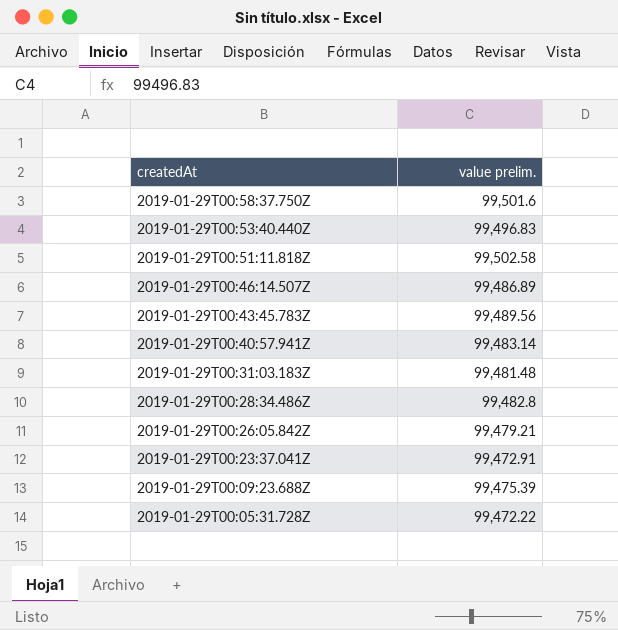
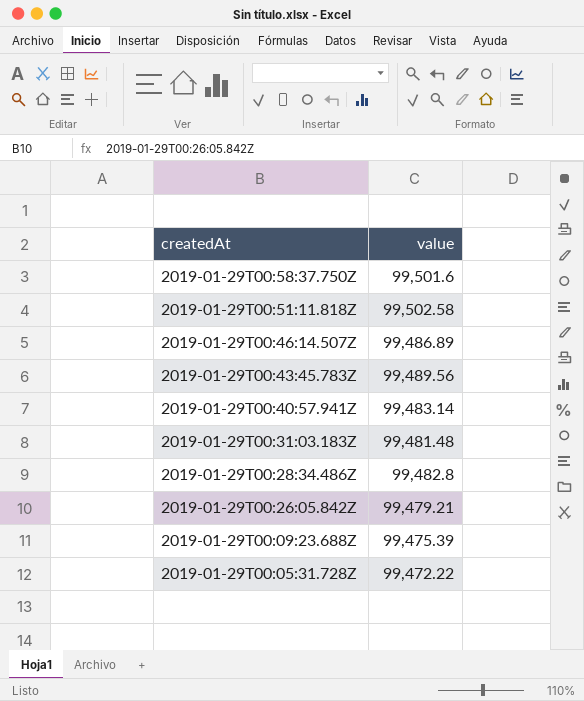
column name: value prelim. -> value
row 2019-01-29T00:53:40.440Z: 99,496.83 -> none
row 2019-01-29T00:23:37.041Z: 99,472.91 -> none

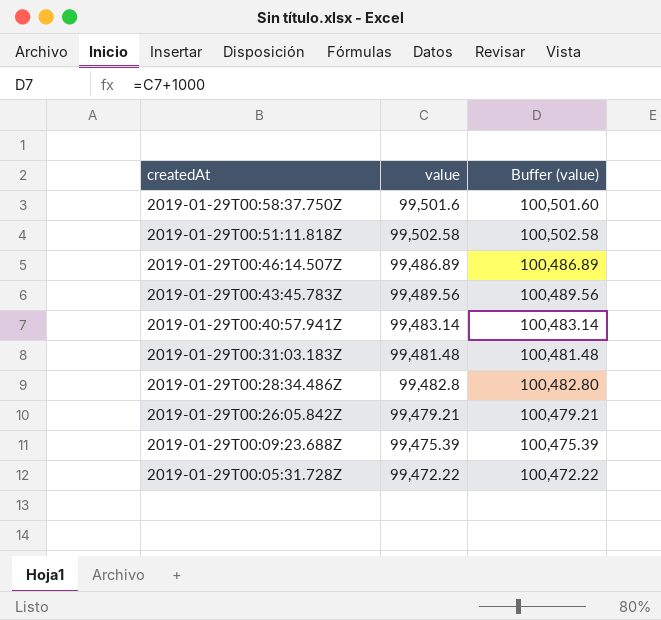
column Buffer (value) | formula: none -> [value] + 1000

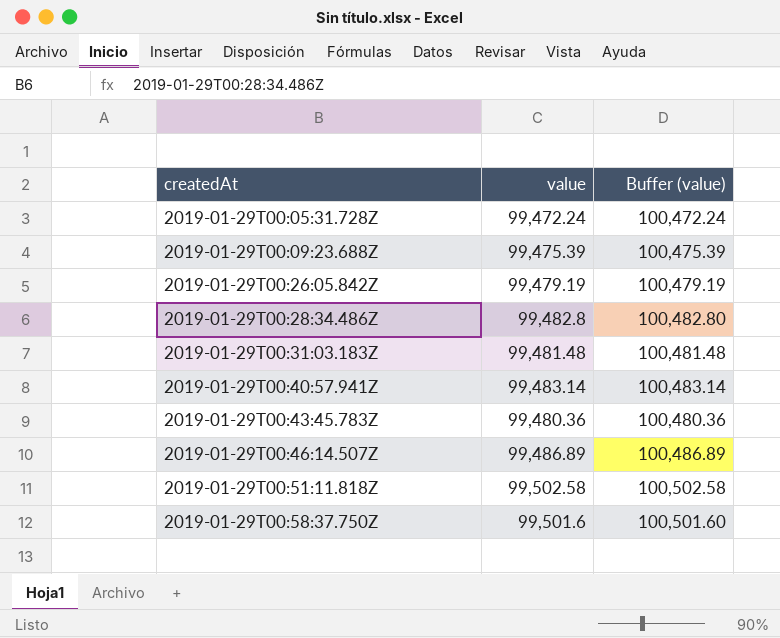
row order: createdAt descending -> createdAt ascending
2019-01-29T00:05:31.728Z | value: 99,472.22 -> 99,472.24
2019-01-29T00:05:31.728Z | Buffer (value): 100,472.22 -> 100,472.24
2019-01-29T00:26:05.842Z | value: 99,479.21 -> 99,479.19
2019-01-29T00:26:05.842Z | Buffer (value): 100,479.21 -> 100,479.19
2019-01-29T00:43:45.783Z | value: 99,489.56 -> 99,480.36
2019-01-29T00:43:45.783Z | Buffer (value): 100,489.56 -> 100,480.36

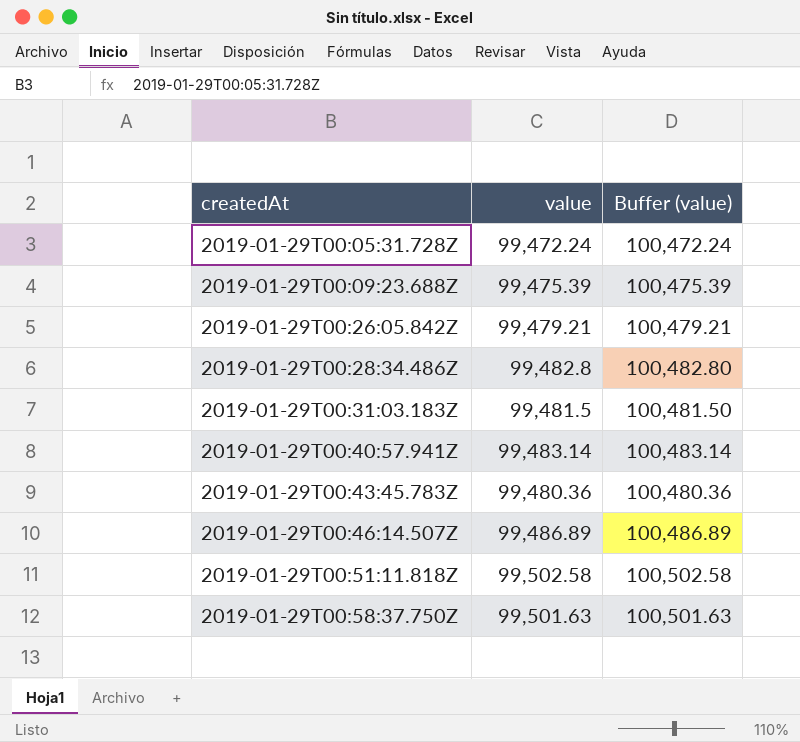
2019-01-29T00:26:05.842Z | value: 99,479.19 -> 99,479.21
2019-01-29T00:26:05.842Z | Buffer (value): 100,479.19 -> 100,479.21
2019-01-29T00:31:03.183Z | value: 99,481.48 -> 99,481.5
2019-01-29T00:31:03.183Z | Buffer (value): 100,481.48 -> 100,481.50
2019-01-29T00:58:37.750Z | value: 99,501.6 -> 99,501.63
2019-01-29T00:58:37.750Z | Buffer (value): 100,501.60 -> 100,501.63

